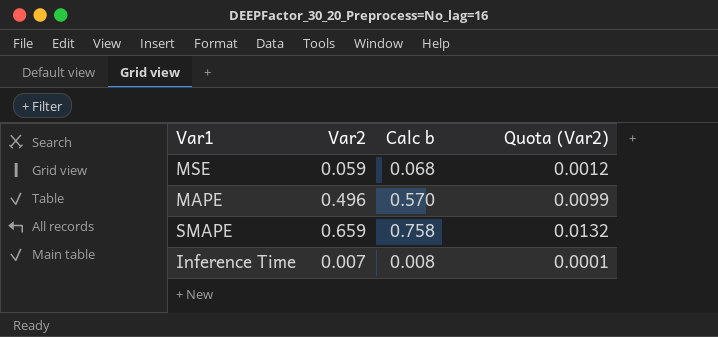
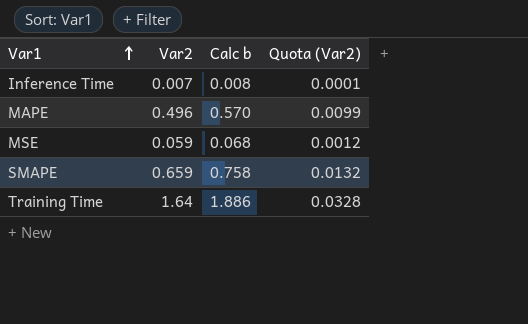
row order: none -> Var1 ascending
row Training Time: none -> 1.64 | 1.886 | 0.0328

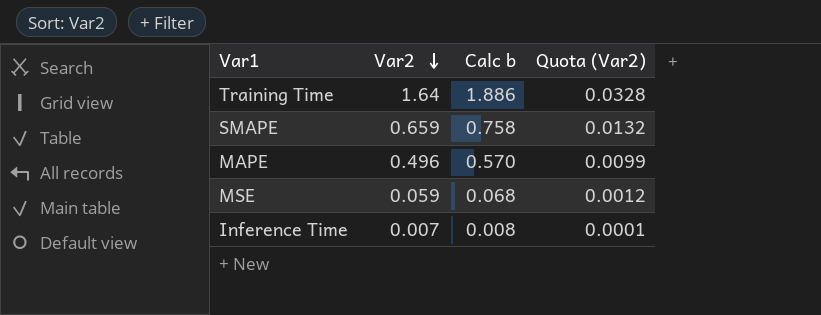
row order: Var1 ascending -> Var2 descending

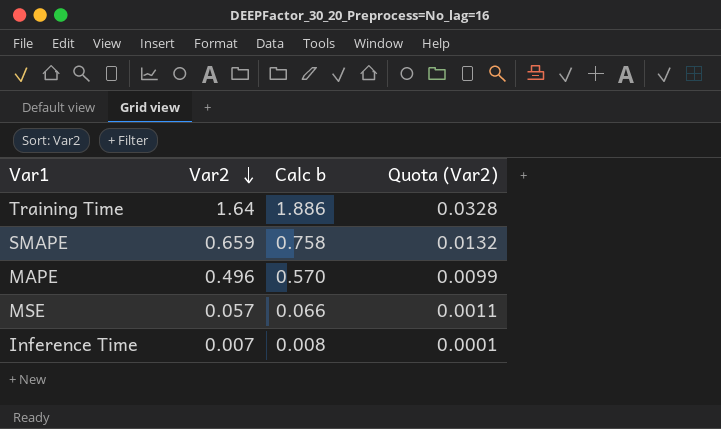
MSE | Var2: 0.059 -> 0.057
MSE | Calc b: 0.068 -> 0.066
MSE | Quota (Var2): 0.0012 -> 0.0011

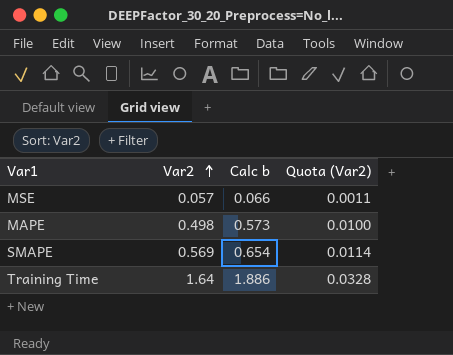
row order: Var2 descending -> Var2 ascending
row Inference Time: 0.007 | 0.008 | 0.0001 -> none
MAPE | Var2: 0.496 -> 0.498
MAPE | Calc b: 0.570 -> 0.573
MAPE | Quota (Var2): 0.0099 -> 0.0100
SMAPE | Var2: 0.659 -> 0.569
SMAPE | Calc b: 0.758 -> 0.654
SMAPE | Quota (Var2): 0.0132 -> 0.0114

